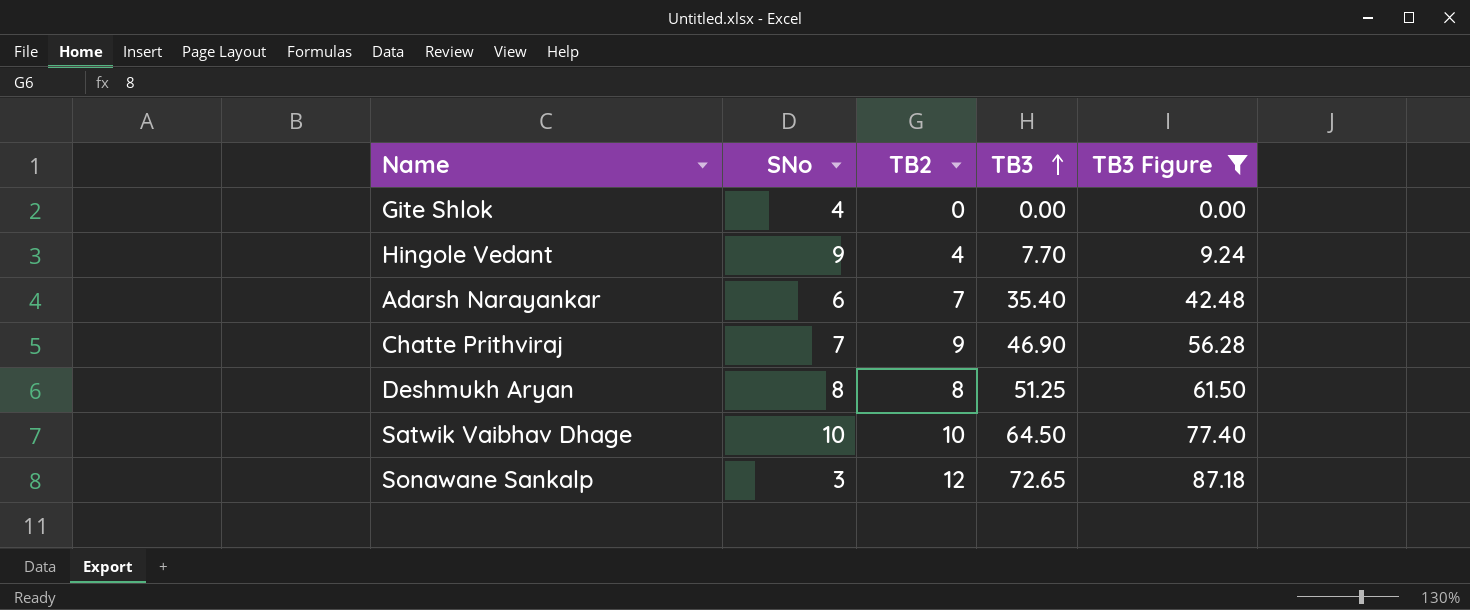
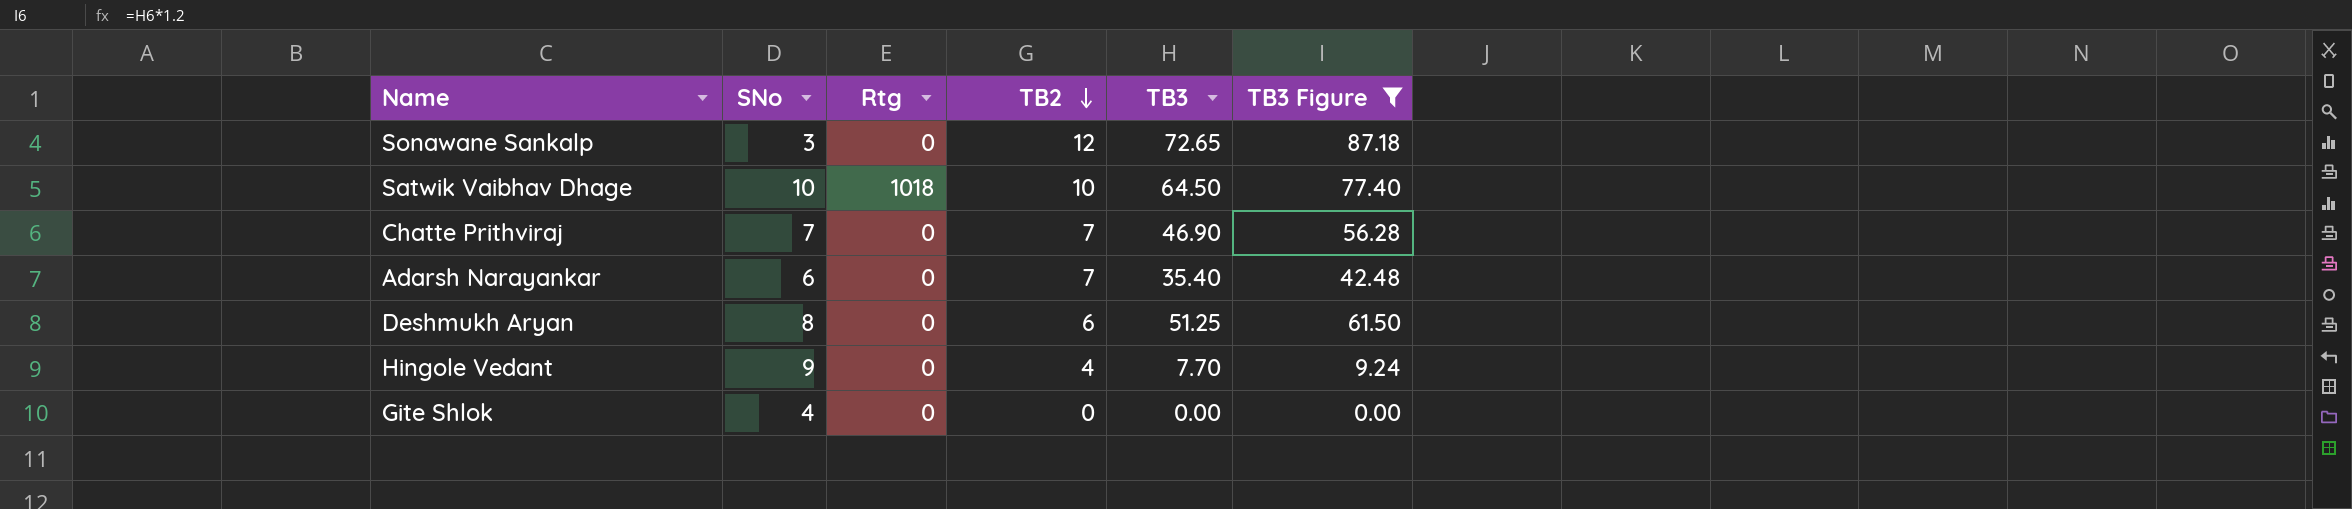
row order: TB3 ascending -> TB2 descending
column Rtg | position: none -> 3
Chatte Prithviraj | TB2: 9 -> 7
Deshmukh Aryan | TB2: 8 -> 6

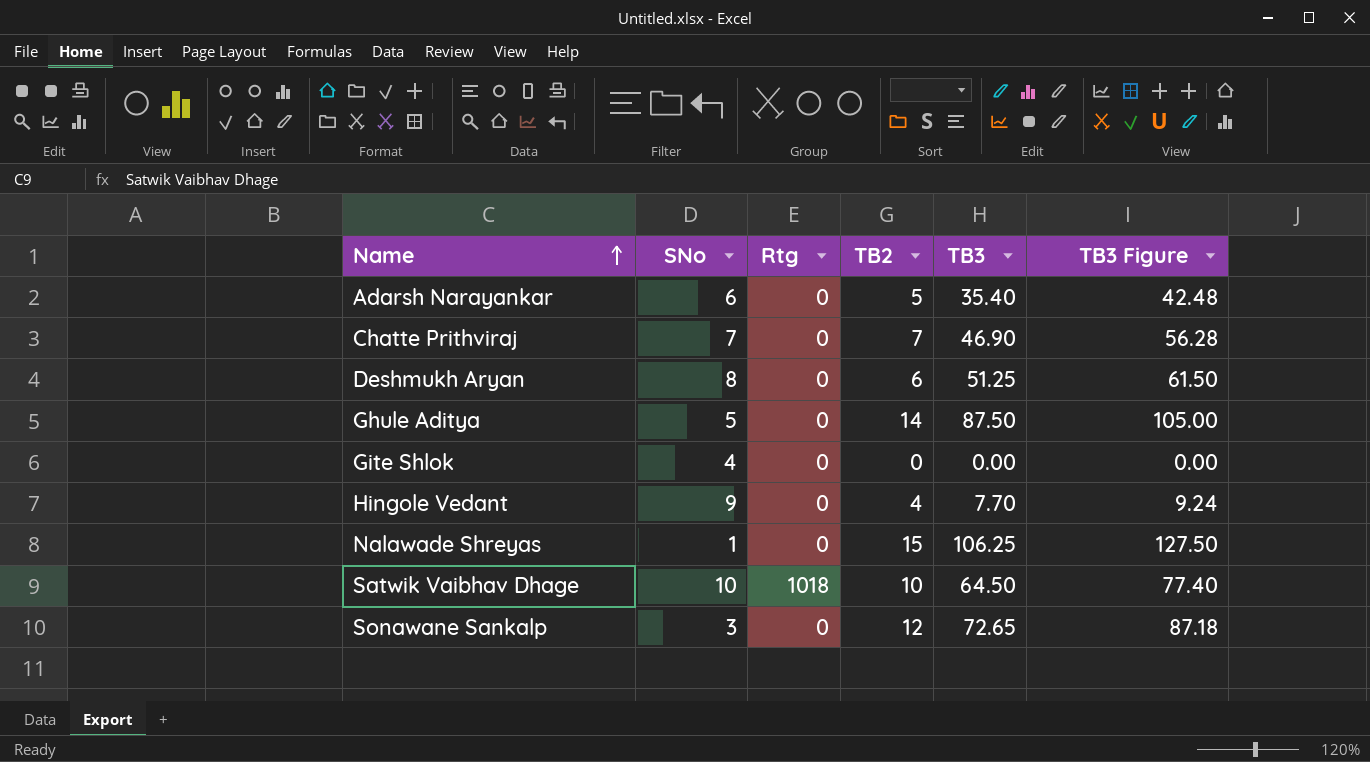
filter: TB3 Figure <= 87.18 -> none
row order: TB2 descending -> Name ascending
Adarsh Narayankar | TB2: 7 -> 5

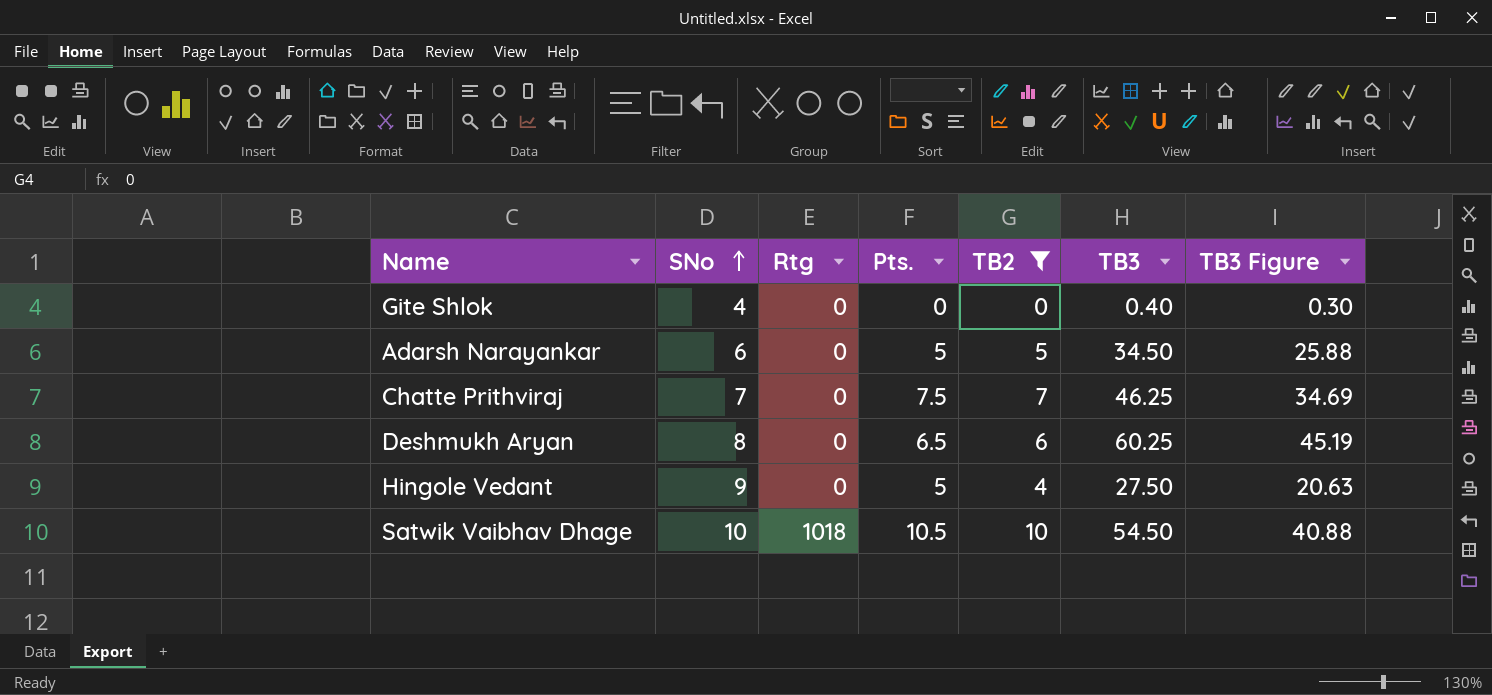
filter: none -> TB2 <= 10
row order: Name ascending -> SNo ascending
column Pts. | position: none -> 4
column TB3 Figure | formula: [TB3] * 1.2 -> [TB3] * 0.75
Gite Shlok | TB3: 0.00 -> 0.40
Adarsh Narayankar | TB3: 35.40 -> 34.50
Chatte Prithviraj | TB3: 46.90 -> 46.25
Deshmukh Aryan | TB3: 51.25 -> 60.25
Hingole Vedant | TB3: 7.70 -> 27.50
Satwik Vaibhav Dhage | TB3: 64.50 -> 54.50

